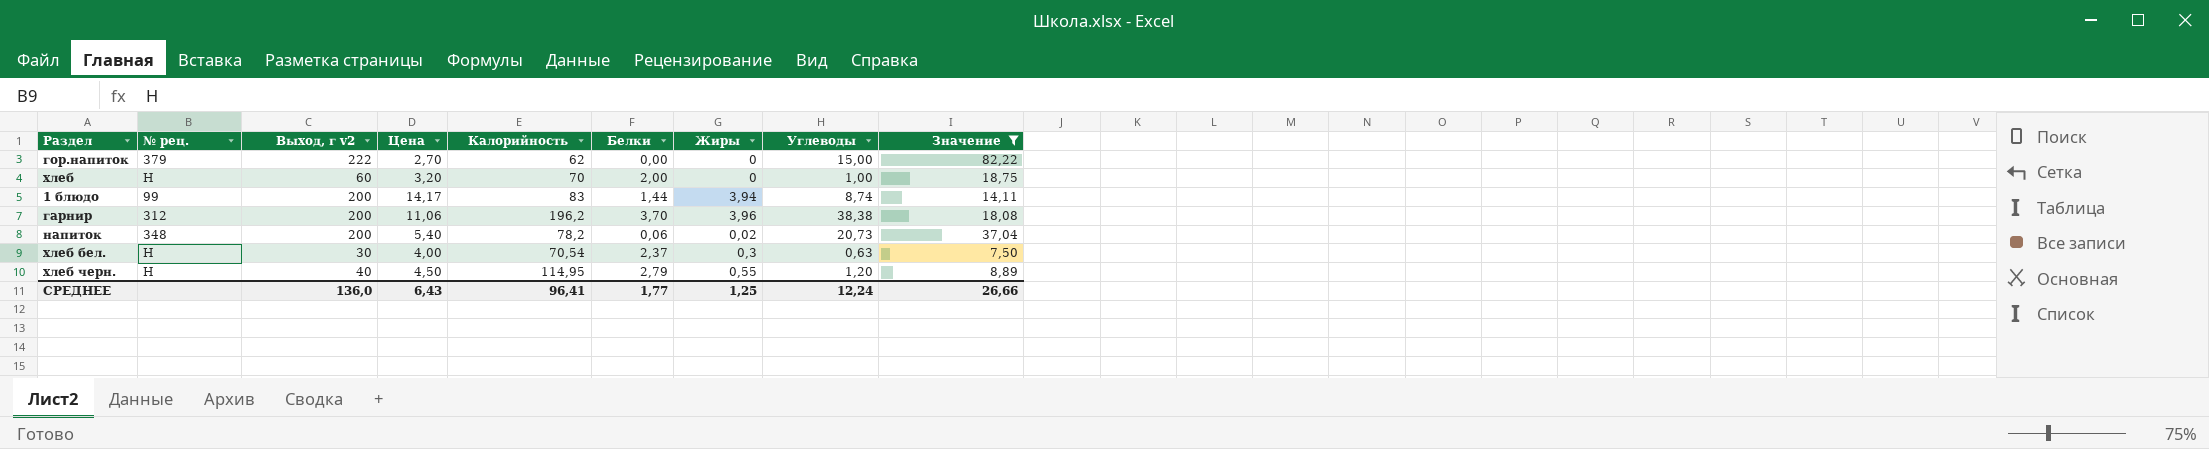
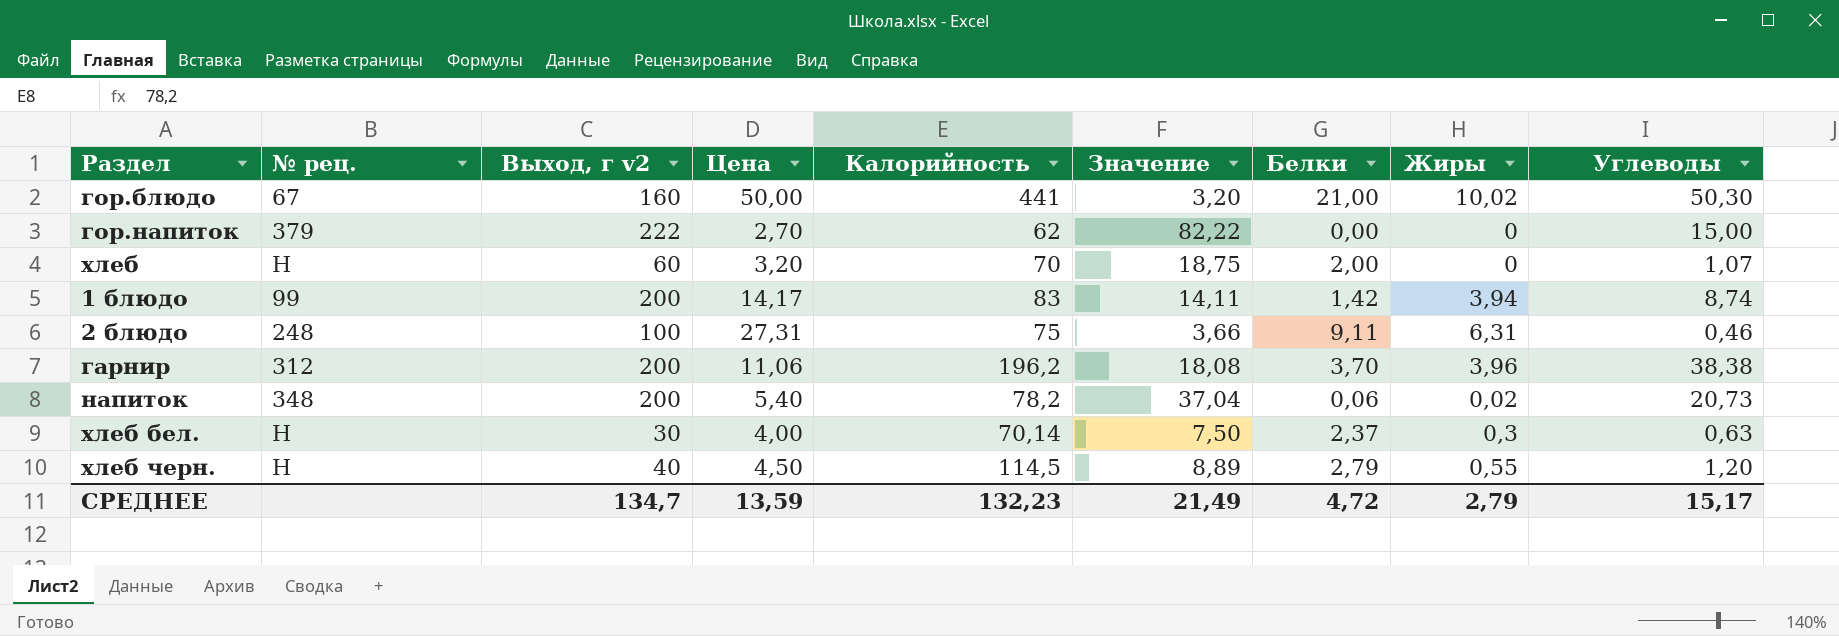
filter: Значение >= 7,50 -> none
column Значение | position: 9 -> 6
хлеб | Углеводы: 1,00 -> 1,07
1 блюдо | Белки: 1,44 -> 1,42
хлеб бел. | Калорийность: 70,54 -> 70,14
хлеб черн. | Калорийность: 114,95 -> 114,5
СРЕДНЕЕ | Выход, г v2: 136,0 -> 134,7
СРЕДНЕЕ | Цена: 6,43 -> 13,59
СРЕДНЕЕ | Калорийность: 96,41 -> 132,23
СРЕДНЕЕ | Значение: 26,66 -> 21,49
СРЕДНЕЕ | Белки: 1,77 -> 4,72
СРЕДНЕЕ | Жиры: 1,25 -> 2,79
СРЕДНЕЕ | Углеводы: 12,24 -> 15,17

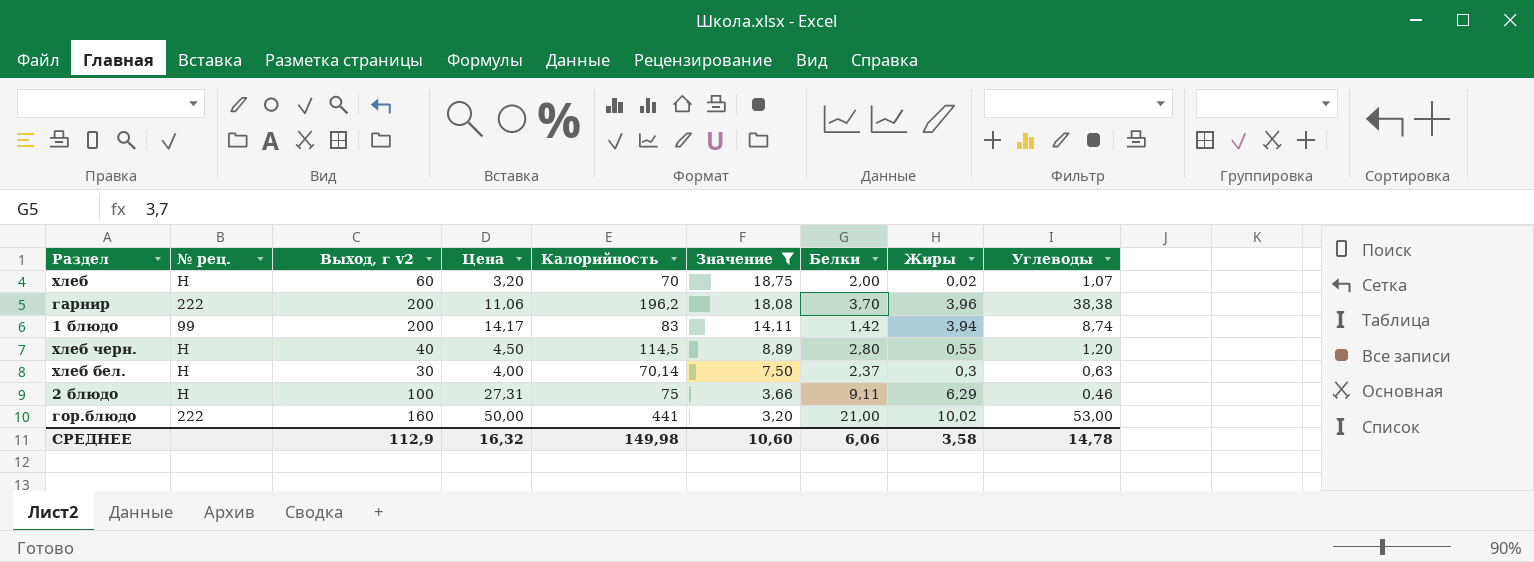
filter: none -> Значение <= 18,75
row order: none -> Значение descending
хлеб | Жиры: 0 -> 0,02
гарнир | № рец.: 312 -> 222
хлеб черн. | Белки: 2,79 -> 2,80
2 блюдо | № рец.: 248 -> Н
2 блюдо | Жиры: 6,31 -> 6,29
гор.блюдо | № рец.: 67 -> 222
гор.блюдо | Углеводы: 50,30 -> 53,00
СРЕДНЕЕ | Выход, г v2: 134,7 -> 112,9
СРЕДНЕЕ | Цена: 13,59 -> 16,32
СРЕДНЕЕ | Калорийность: 132,23 -> 149,98
СРЕДНЕЕ | Значение: 21,49 -> 10,60
СРЕДНЕЕ | Белки: 4,72 -> 6,06
СРЕДНЕЕ | Жиры: 2,79 -> 3,58
СРЕДНЕЕ | Углеводы: 15,17 -> 14,78

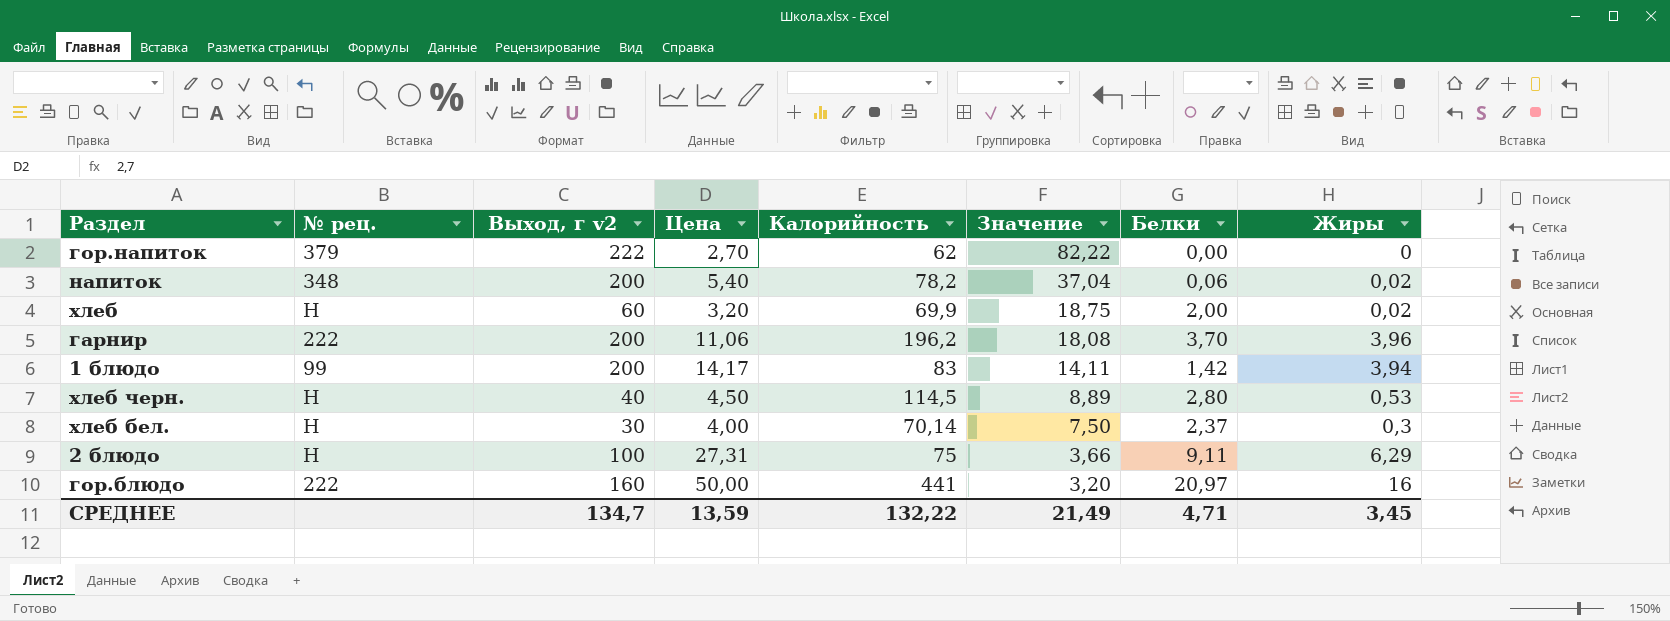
filter: Значение <= 18,75 -> none
column Углеводы | position: 9 -> none
хлеб | Калорийность: 70 -> 69,9
хлеб черн. | Жиры: 0,55 -> 0,53
гор.блюдо | Белки: 21,00 -> 20,97
гор.блюдо | Жиры: 10,02 -> 16
СРЕДНЕЕ | Выход, г v2: 112,9 -> 134,7
СРЕДНЕЕ | Цена: 16,32 -> 13,59
СРЕДНЕЕ | Калорийность: 149,98 -> 132,22
СРЕДНЕЕ | Значение: 10,60 -> 21,49
СРЕДНЕЕ | Белки: 6,06 -> 4,71
СРЕДНЕЕ | Жиры: 3,58 -> 3,45

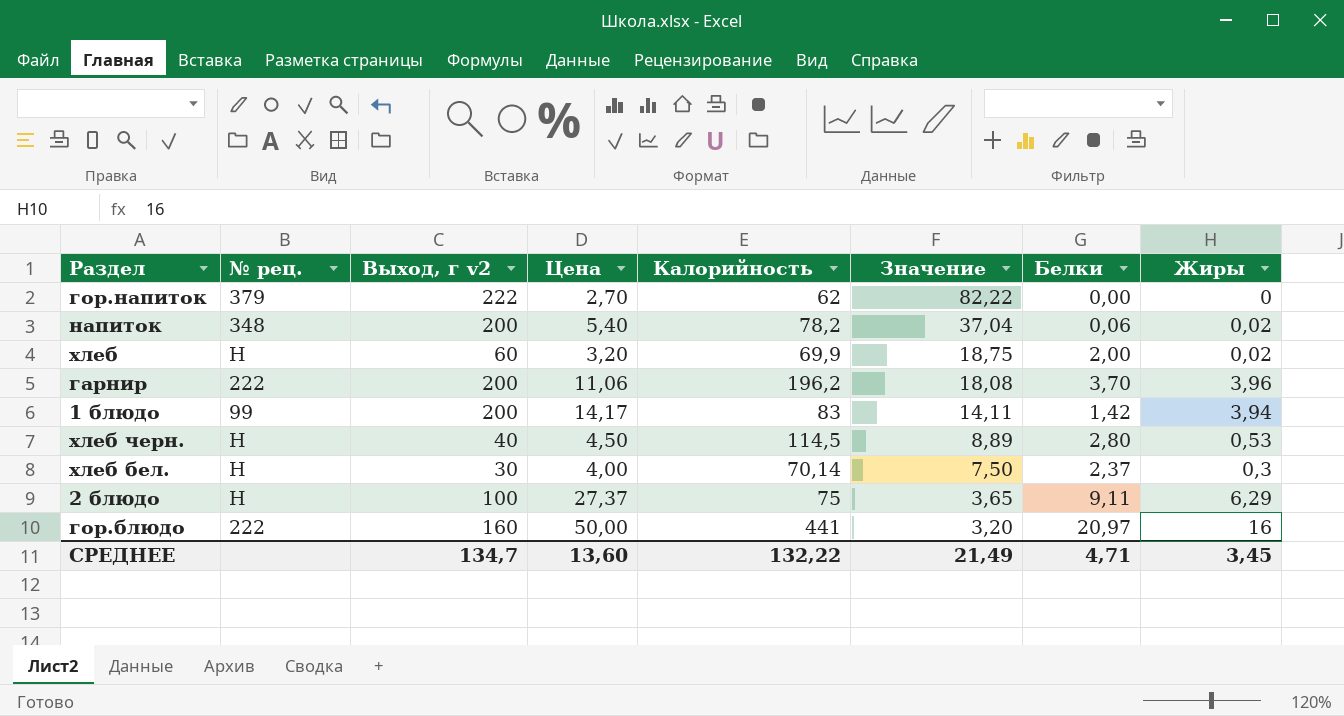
2 блюдо | Цена: 27,31 -> 27,37
2 блюдо | Значение: 3,66 -> 3,65
СРЕДНЕЕ | Цена: 13,59 -> 13,60

